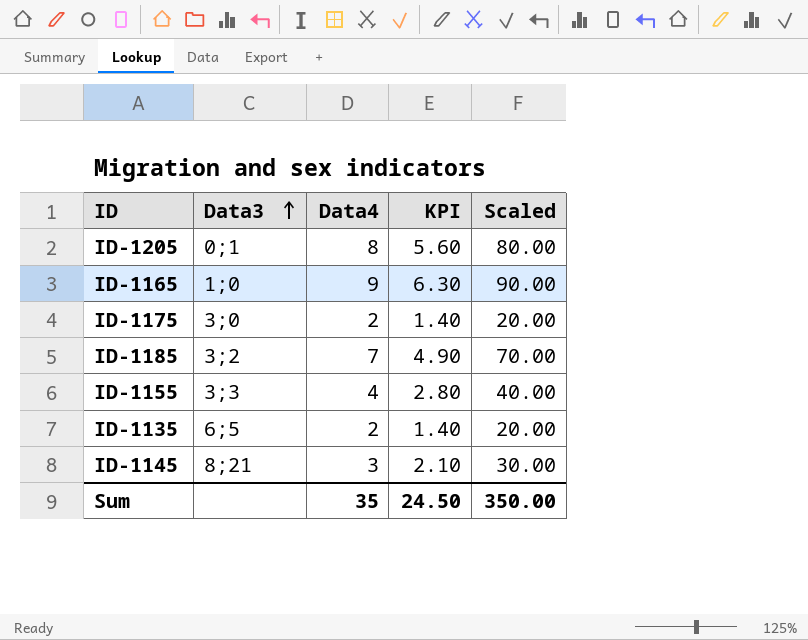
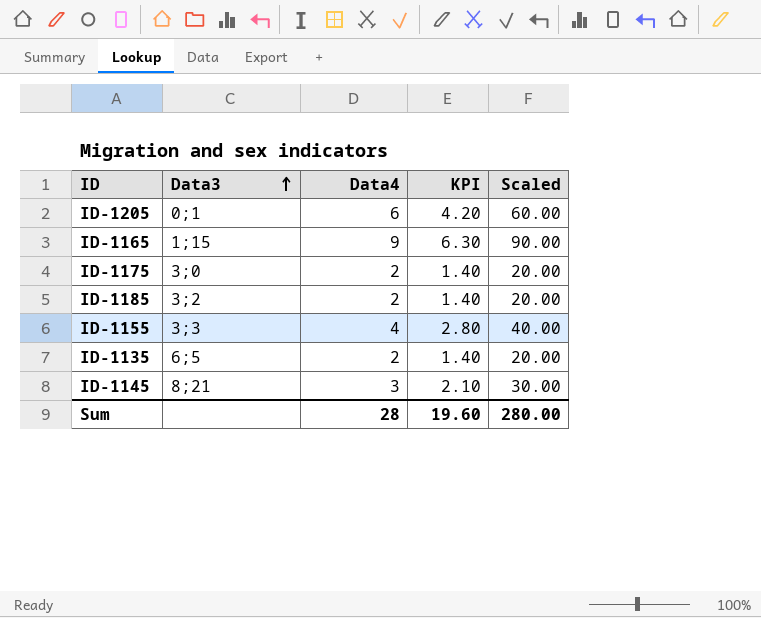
ID-1205 | Data4: 8 -> 6
ID-1205 | KPI: 5.60 -> 4.20
ID-1205 | Scaled: 80.00 -> 60.00
ID-1165 | Data3: 1;0 -> 1;15
ID-1185 | Data4: 7 -> 2
ID-1185 | KPI: 4.90 -> 1.40
ID-1185 | Scaled: 70.00 -> 20.00
Sum | Data4: 35 -> 28
Sum | KPI: 24.50 -> 19.60
Sum | Scaled: 350.00 -> 280.00

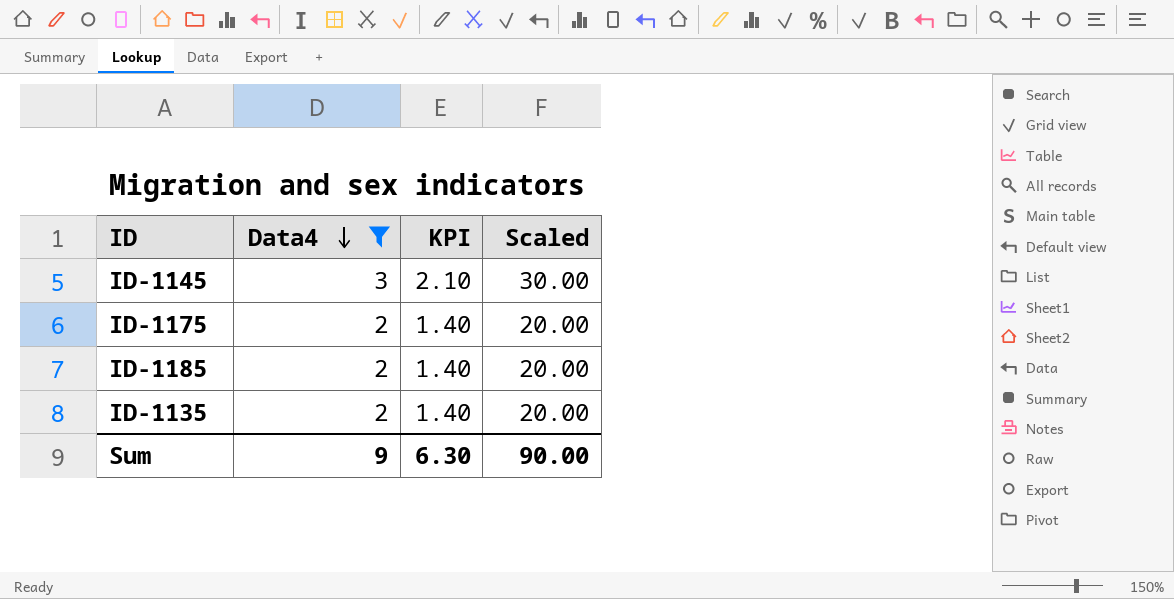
filter: none -> Data4 <= 3
row order: Data3 ascending -> Data4 descending
column Data3 | position: 2 -> none
Sum | Data4: 28 -> 9
Sum | KPI: 19.60 -> 6.30
Sum | Scaled: 280.00 -> 90.00

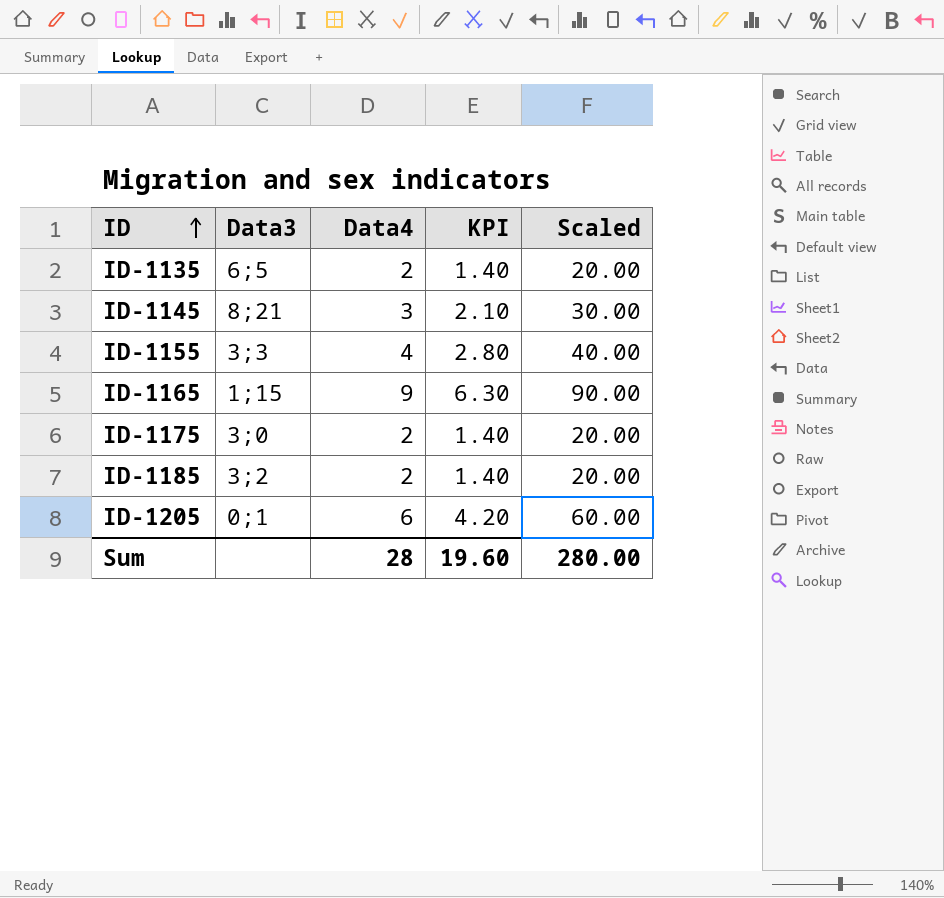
filter: Data4 <= 3 -> none
row order: Data4 descending -> ID ascending
column Data3 | position: none -> 2
Sum | Data4: 9 -> 28
Sum | KPI: 6.30 -> 19.60
Sum | Scaled: 90.00 -> 280.00

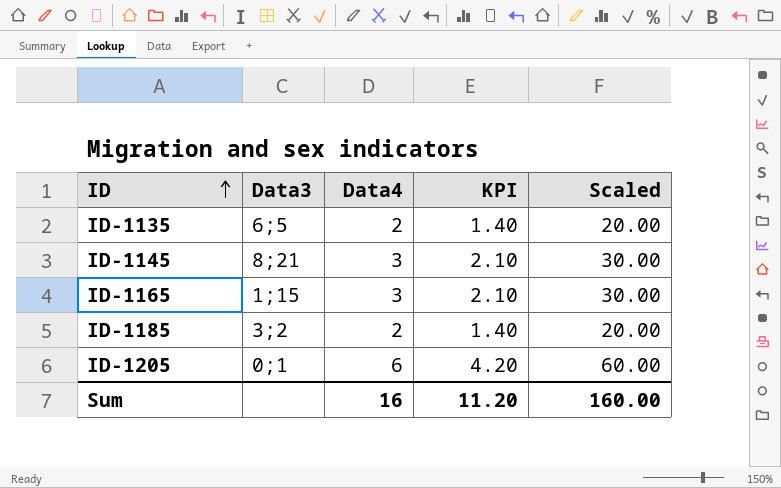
row ID-1155: 3;3 | 4 | 2.80 | 40.00 -> none
row ID-1175: 3;0 | 2 | 1.40 | 20.00 -> none
ID-1165 | Data4: 9 -> 3
ID-1165 | KPI: 6.30 -> 2.10
ID-1165 | Scaled: 90.00 -> 30.00
Sum | Data4: 28 -> 16
Sum | KPI: 19.60 -> 11.20
Sum | Scaled: 280.00 -> 160.00

